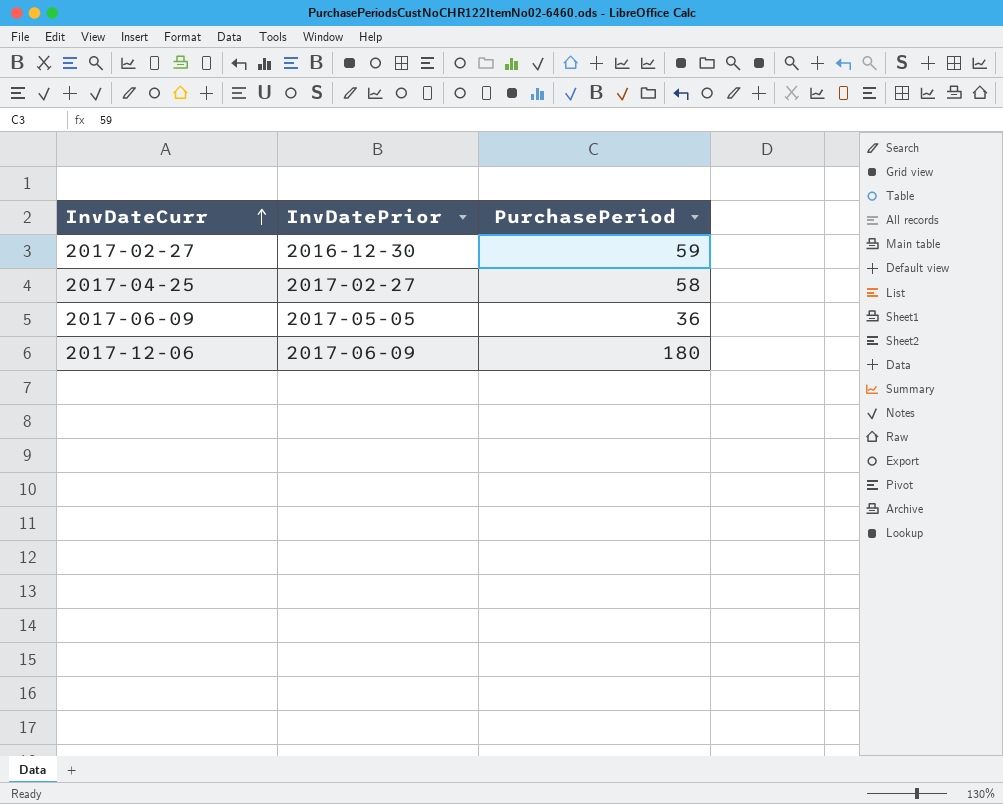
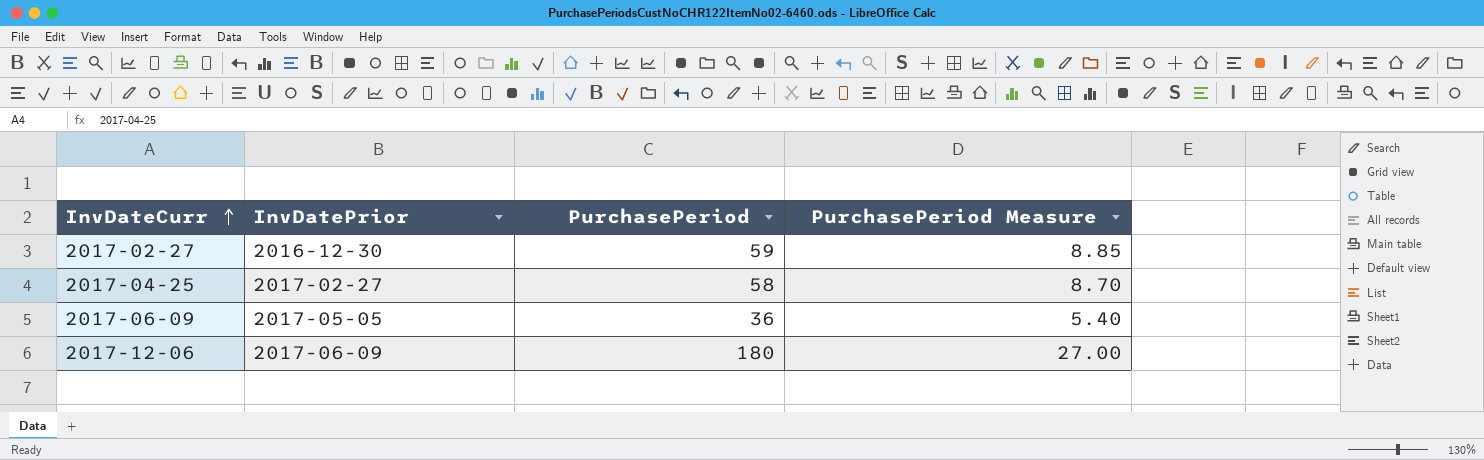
column PurchasePeriod Measure | formula: none -> [PurchasePeriod] * 0.15

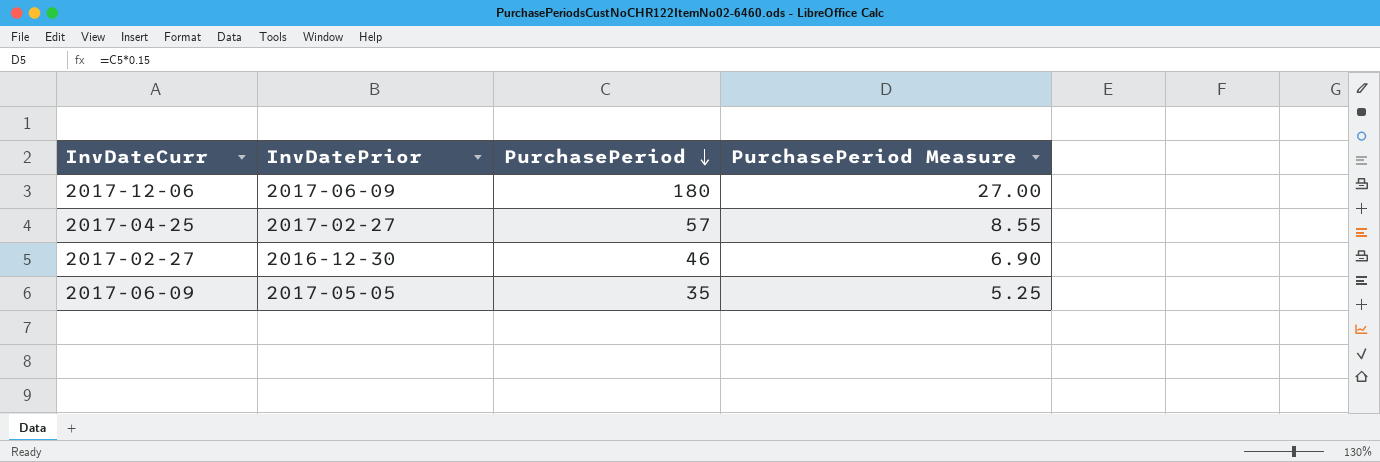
row order: InvDateCurr ascending -> PurchasePeriod descending
2017-04-25 | PurchasePeriod: 58 -> 57
2017-04-25 | PurchasePeriod Measure: 8.70 -> 8.55
2017-02-27 | PurchasePeriod: 59 -> 46
2017-02-27 | PurchasePeriod Measure: 8.85 -> 6.90
2017-06-09 | PurchasePeriod: 36 -> 35
2017-06-09 | PurchasePeriod Measure: 5.40 -> 5.25

